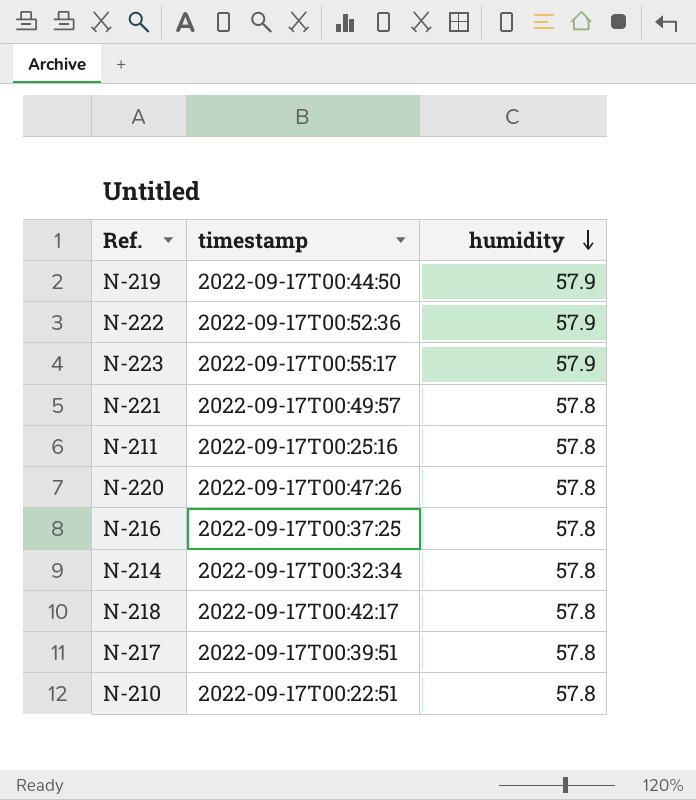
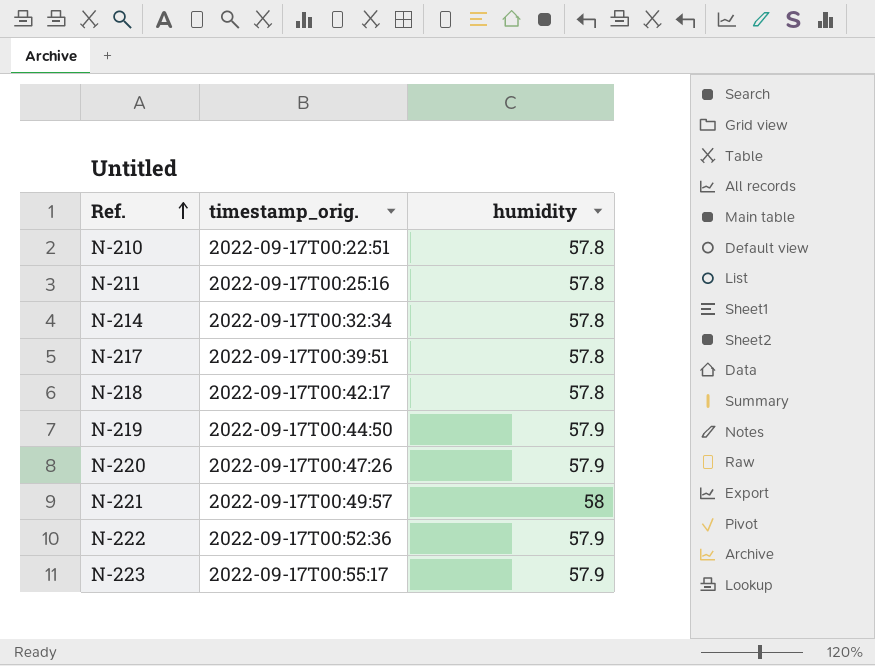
row order: humidity descending -> Ref. ascending
column name: timestamp -> timestamp_orig.
row N-216: 2022-09-17T00:37:25 | 57.8 -> none
N-220 | humidity: 57.8 -> 57.9
N-221 | humidity: 57.8 -> 58

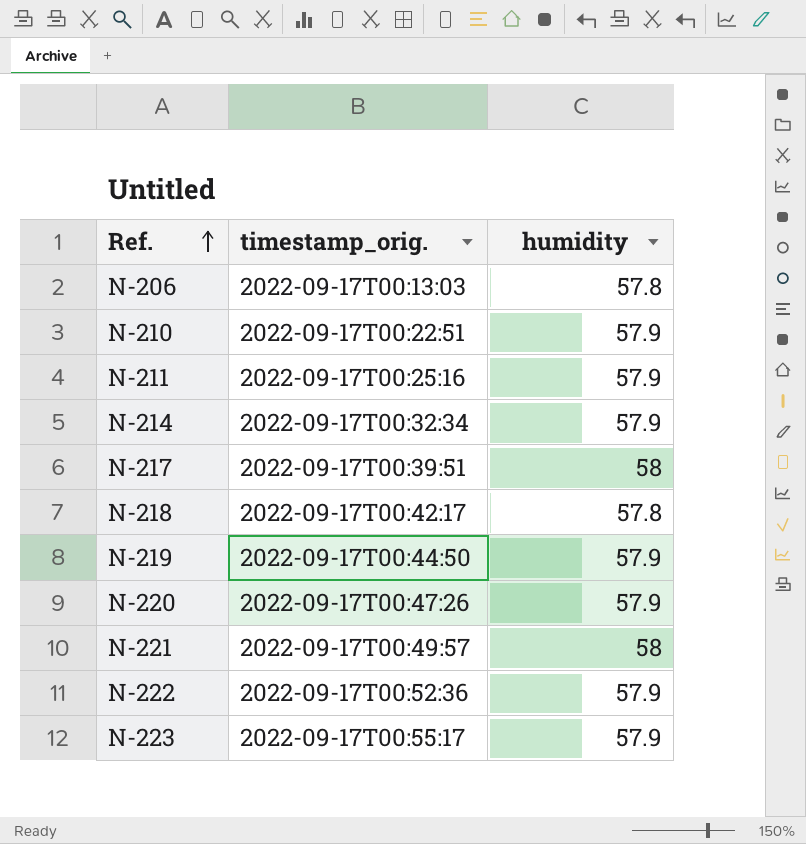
row N-206: none -> 2022-09-17T00:13:03 | 57.8
N-210 | humidity: 57.8 -> 57.9
N-211 | humidity: 57.8 -> 57.9
N-214 | humidity: 57.8 -> 57.9
N-217 | humidity: 57.8 -> 58

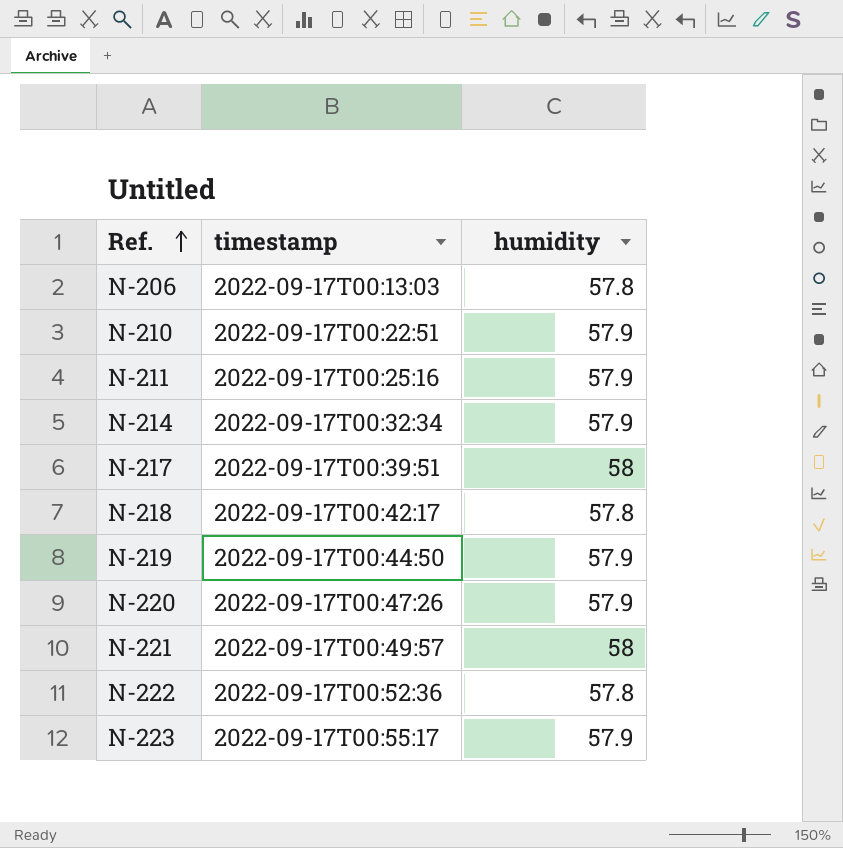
column name: timestamp_orig. -> timestamp
N-222 | humidity: 57.9 -> 57.8

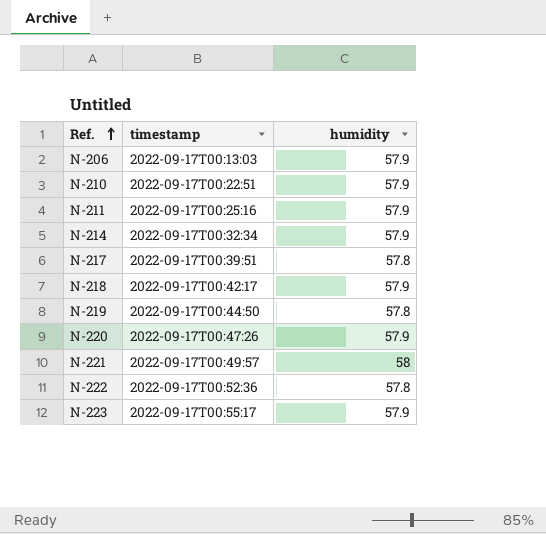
N-206 | humidity: 57.8 -> 57.9
N-217 | humidity: 58 -> 57.8
N-218 | humidity: 57.8 -> 57.9
N-219 | humidity: 57.9 -> 57.8

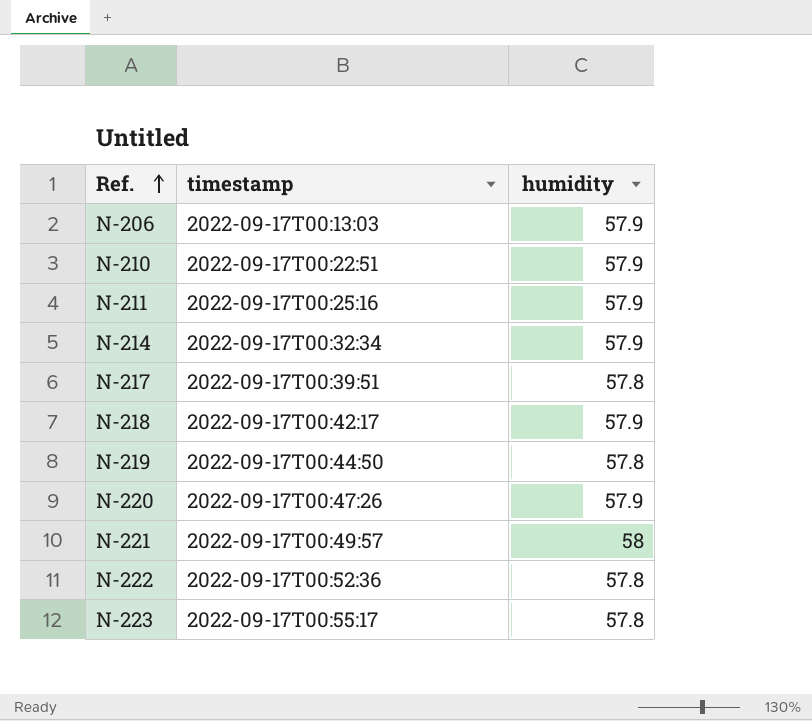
N-223 | humidity: 57.9 -> 57.8

